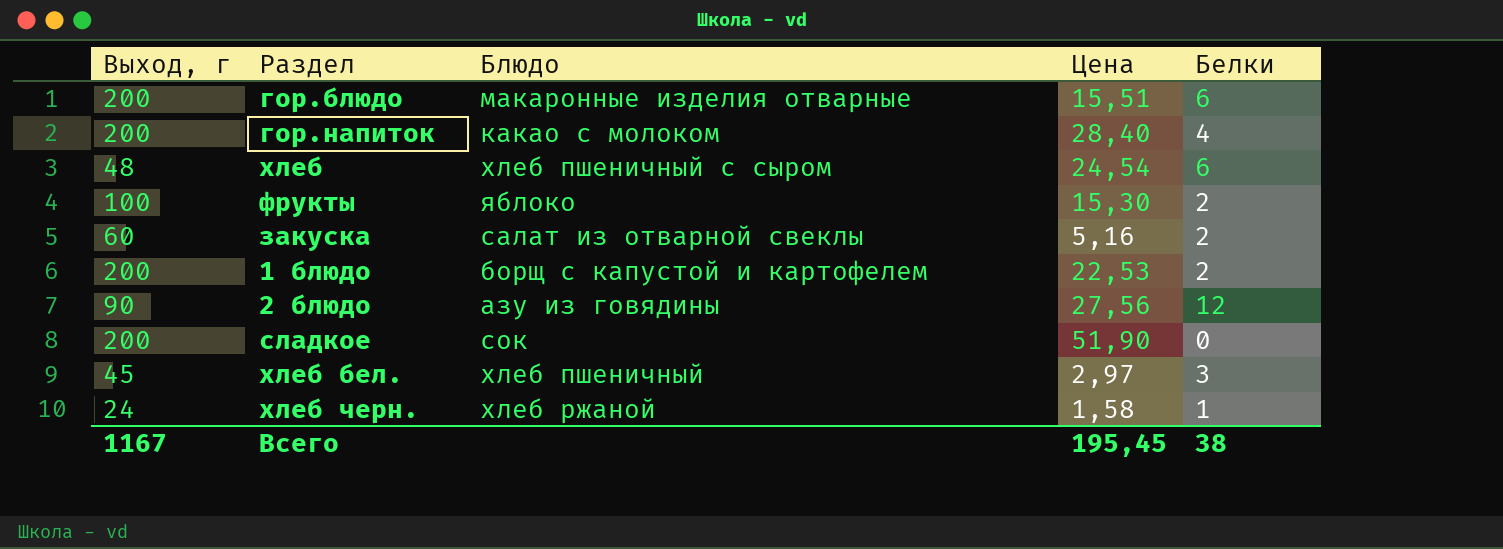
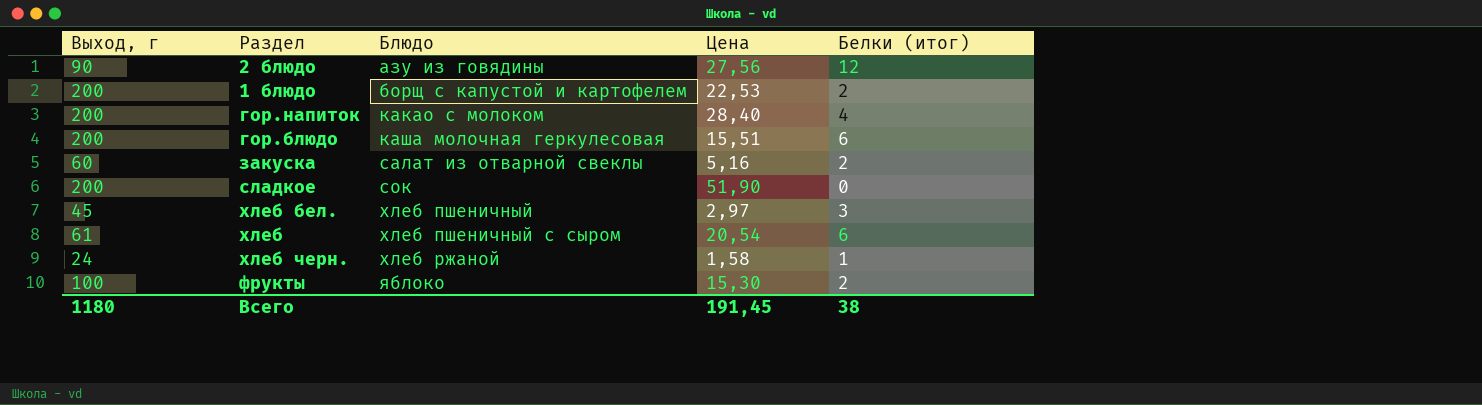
row order: none -> Блюдо ascending
column name: Белки -> Белки (итог)
гор.блюдо | Блюдо: макаронные изделия отварные -> каша молочная геркулесовая
хлеб | Выход, г: 48 -> 61
хлеб | Цена: 24,54 -> 20,54
Всего | Выход, г: 1167 -> 1180
Всего | Цена: 195,45 -> 191,45

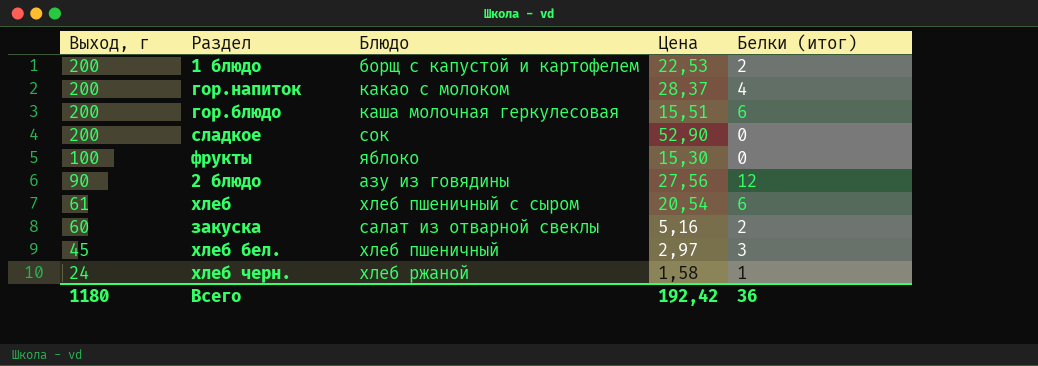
row order: Блюдо ascending -> Выход, г descending
гор.напиток | Цена: 28,40 -> 28,37
сладкое | Цена: 51,90 -> 52,90
фрукты | Белки (итог): 2 -> 0
Всего | Цена: 191,45 -> 192,42
Всего | Белки (итог): 38 -> 36

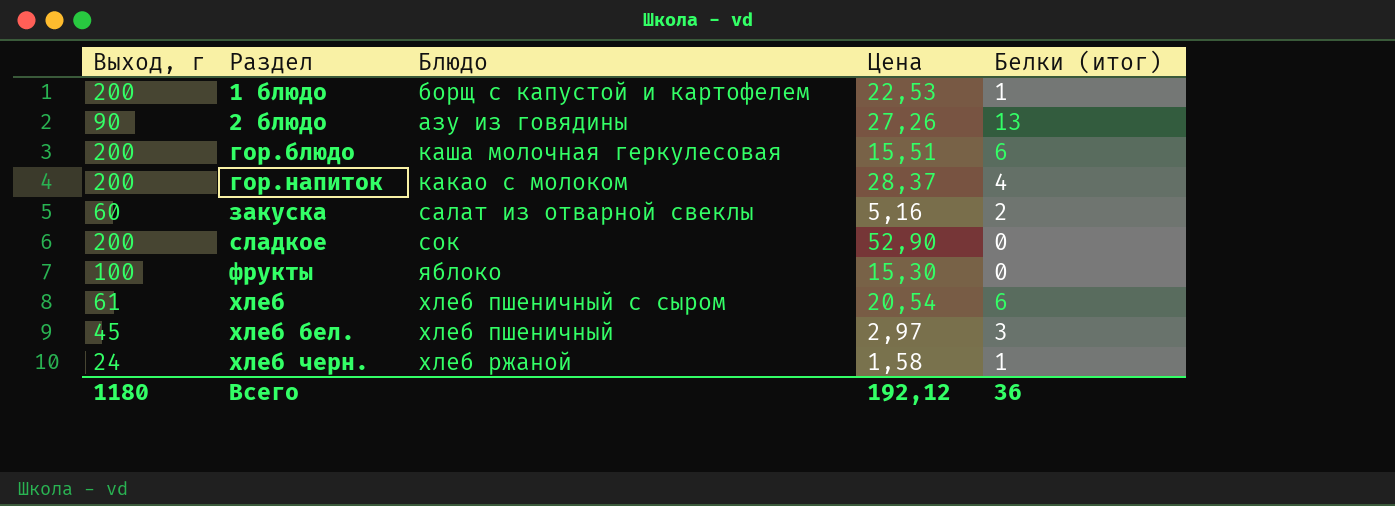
row order: Выход, г descending -> Раздел ascending
1 блюдо | Белки (итог): 2 -> 1
2 блюдо | Цена: 27,56 -> 27,26
2 блюдо | Белки (итог): 12 -> 13
Всего | Цена: 192,42 -> 192,12

